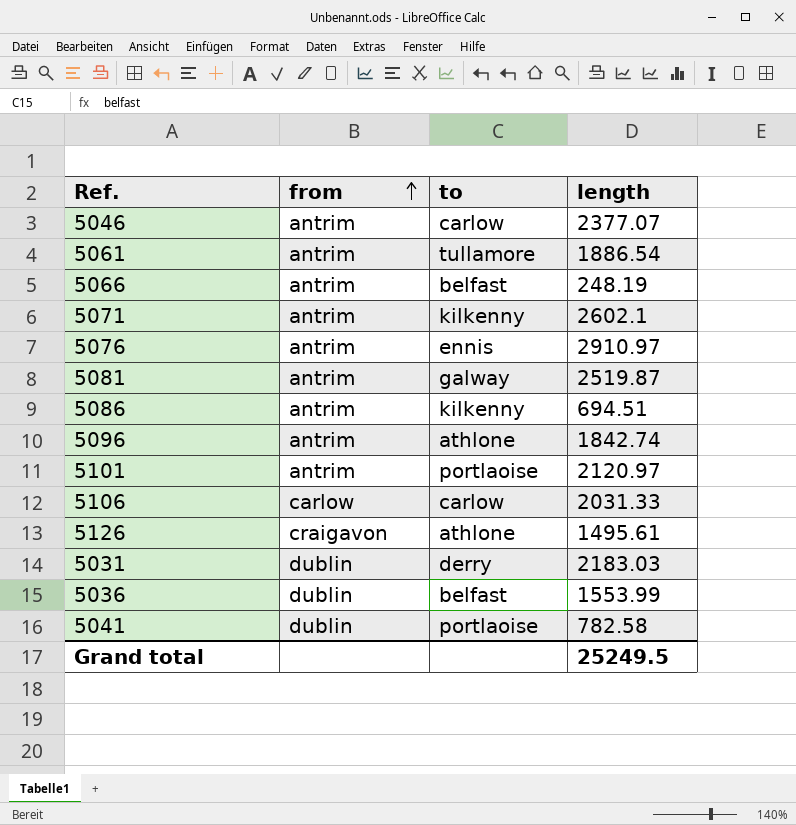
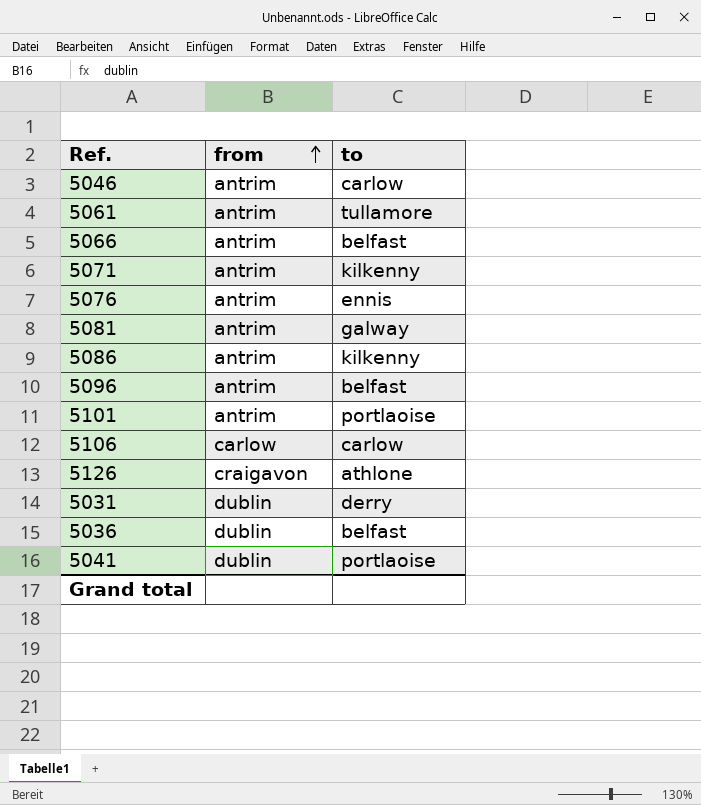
column length | position: 4 -> none
5096 | to: athlone -> belfast

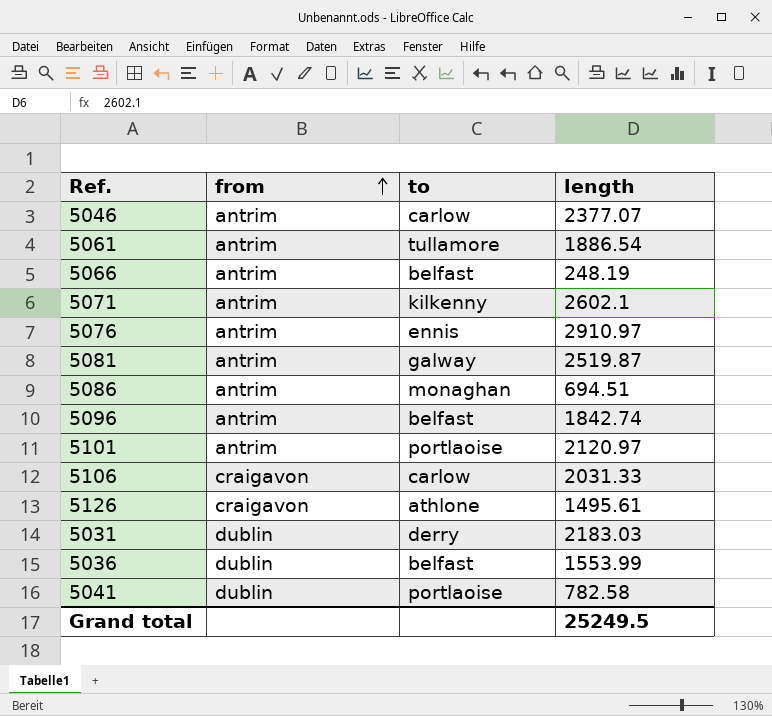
column length | position: none -> 4
5086 | to: kilkenny -> monaghan
5106 | from: carlow -> craigavon

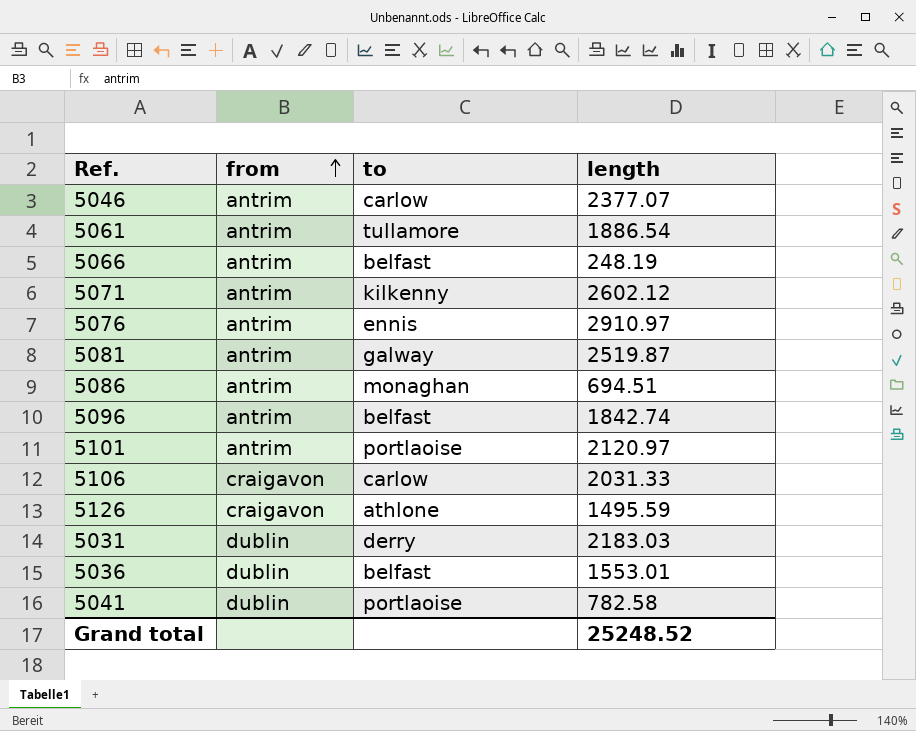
5071 | length: 2602.1 -> 2602.12
5126 | length: 1495.61 -> 1495.59
5036 | length: 1553.99 -> 1553.01
Grand total | length: 25249.5 -> 25248.52

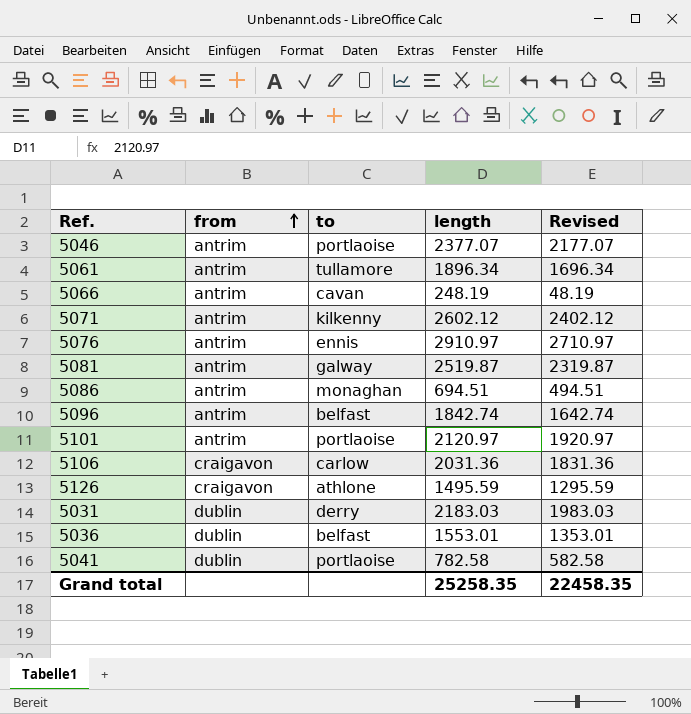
column Revised | formula: none -> [length] - 200
5046 | to: carlow -> portlaoise
5061 | length: 1886.54 -> 1896.34
5066 | to: belfast -> cavan
5106 | length: 2031.33 -> 2031.36
Grand total | length: 25248.52 -> 25258.35

